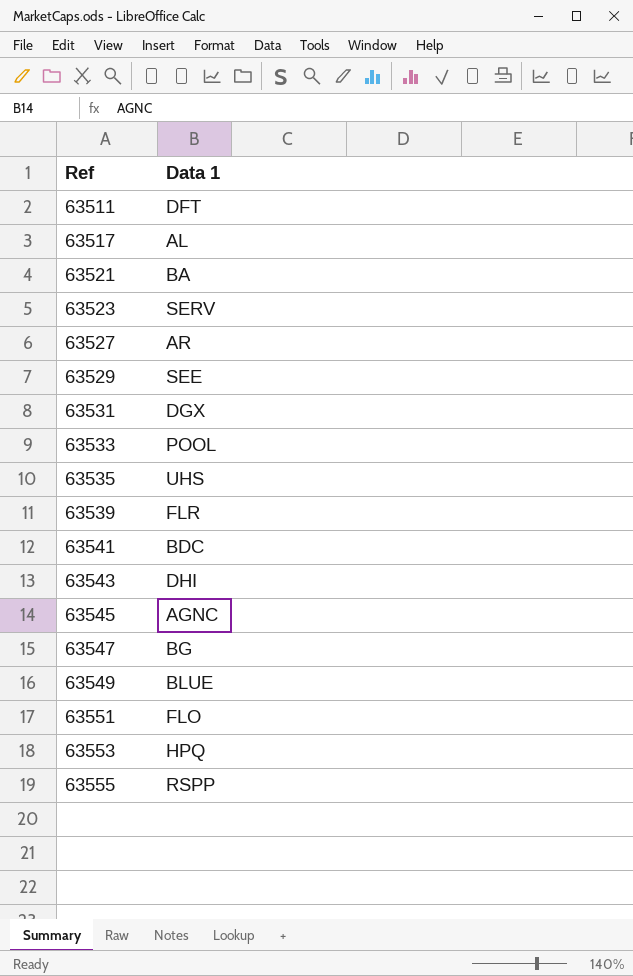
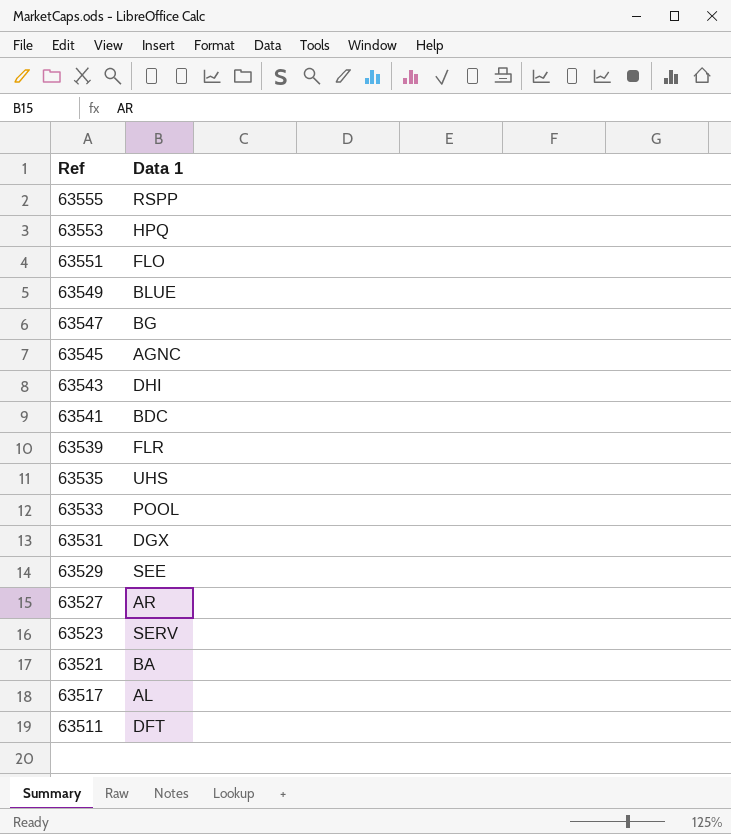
row order: Ref ascending -> Ref descending

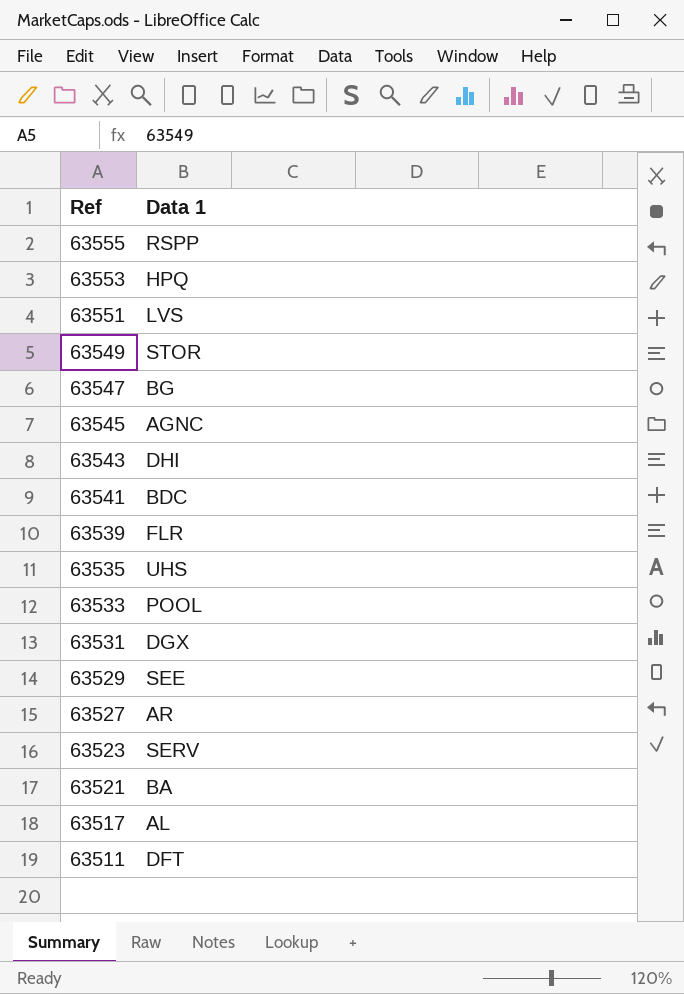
63551 | Data 1: FLO -> LVS
63549 | Data 1: BLUE -> STOR

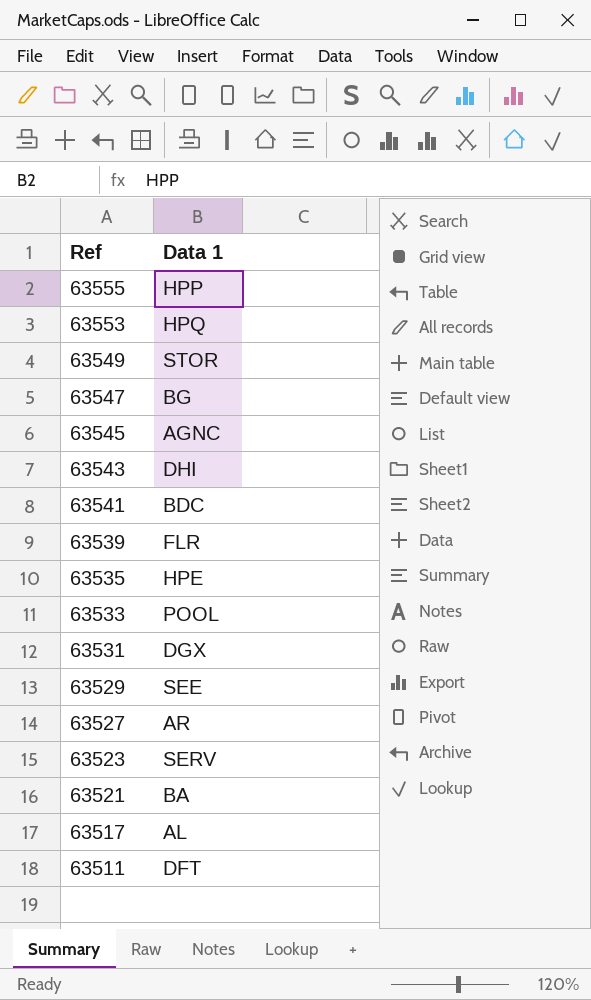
row 63551: LVS -> none
63555 | Data 1: RSPP -> HPP
63535 | Data 1: UHS -> HPE

